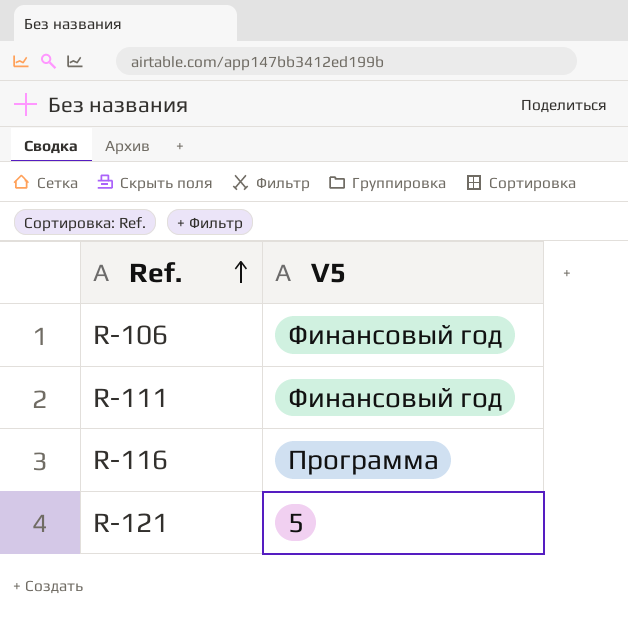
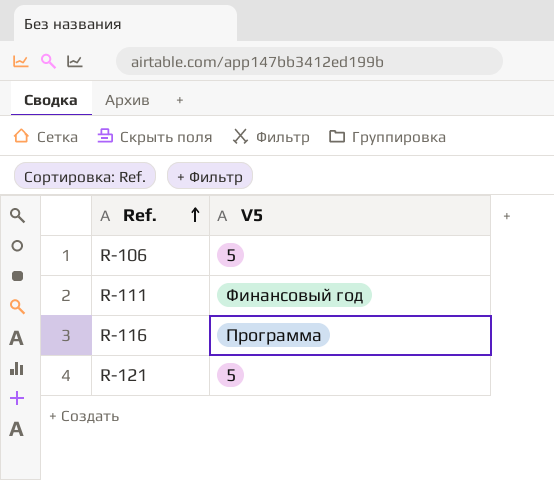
R-106 | V5: Финансовый год -> 5

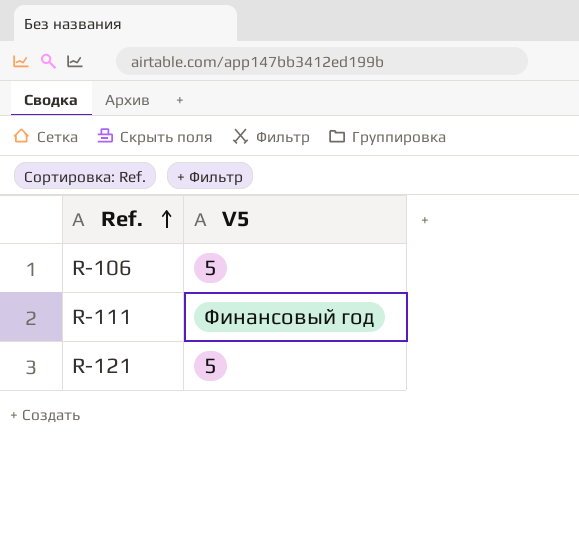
row R-116: Программа -> none

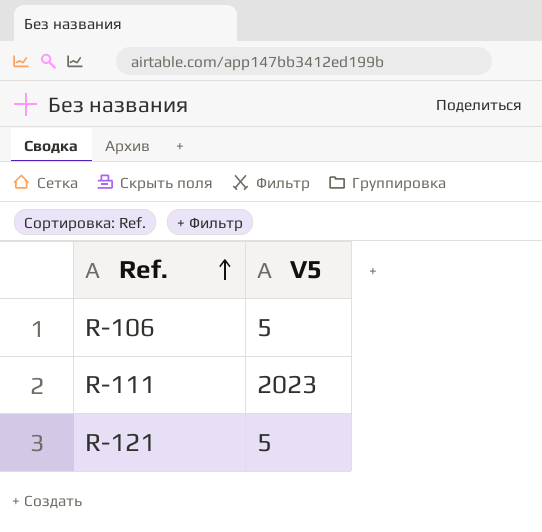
R-111 | V5: Финансовый год -> 2023

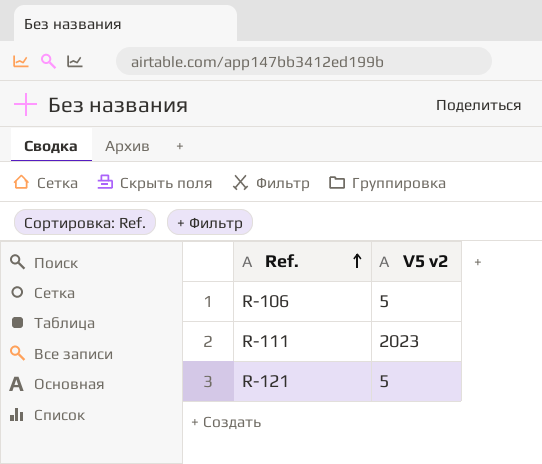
column name: V5 -> V5 v2

